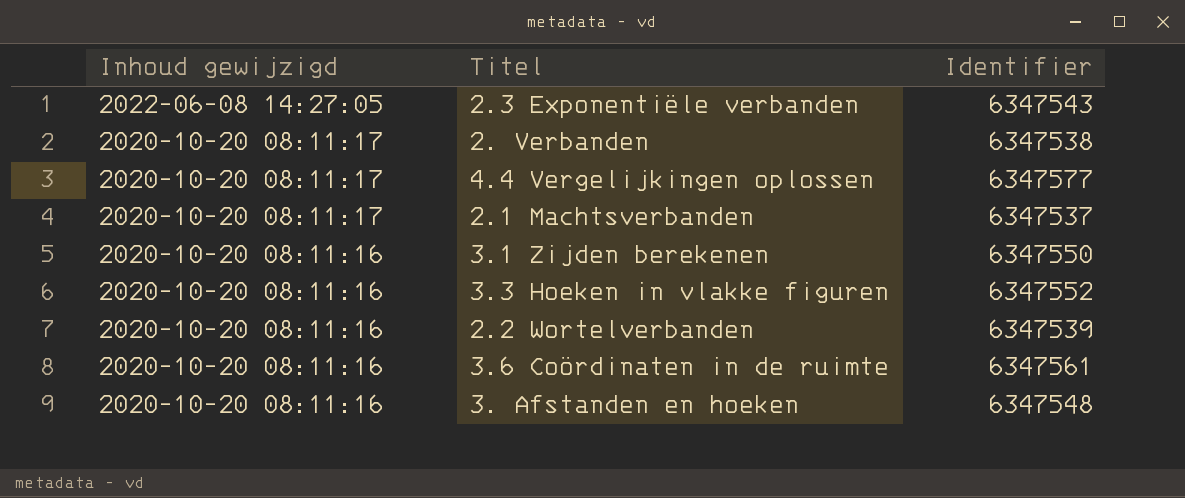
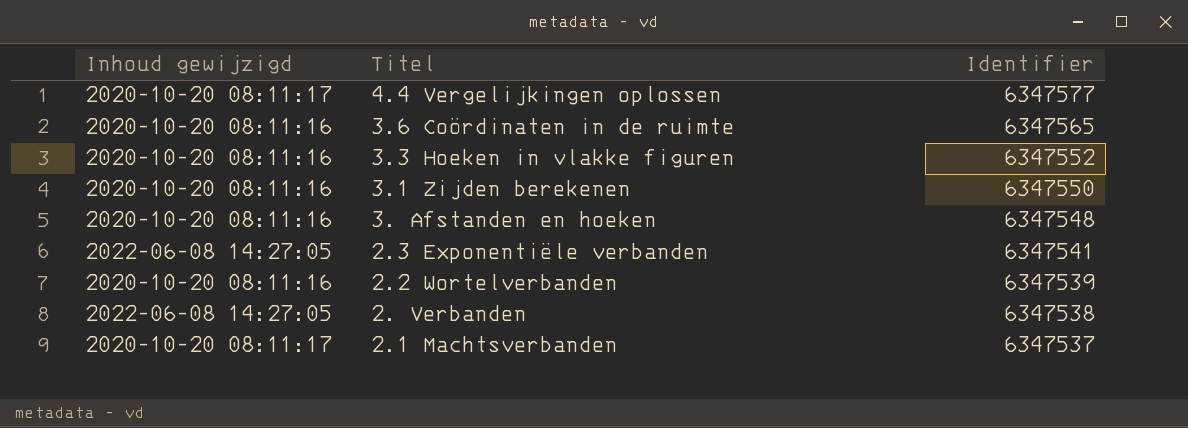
row order: Inhoud gewijzigd descending -> Identifier descending
3.6 Coördinaten in de ruimte | Identifier: 6347561 -> 6347565
2.3 Exponentiële verbanden | Identifier: 6347543 -> 6347541
2. Verbanden | Inhoud gewijzigd: 2020-10-20 08:11:17 -> 2022-06-08 14:27:05

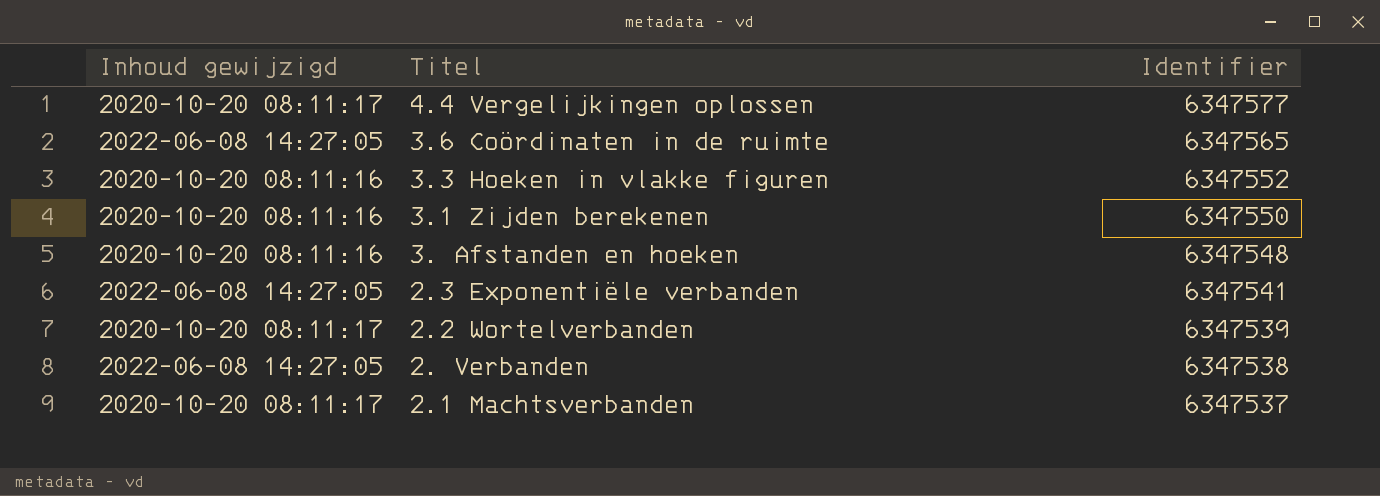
3.6 Coördinaten in de ruimte | Inhoud gewijzigd: 2020-10-20 08:11:16 -> 2022-06-08 14:27:05
2.2 Wortelverbanden | Inhoud gewijzigd: 2020-10-20 08:11:16 -> 2020-10-20 08:11:17

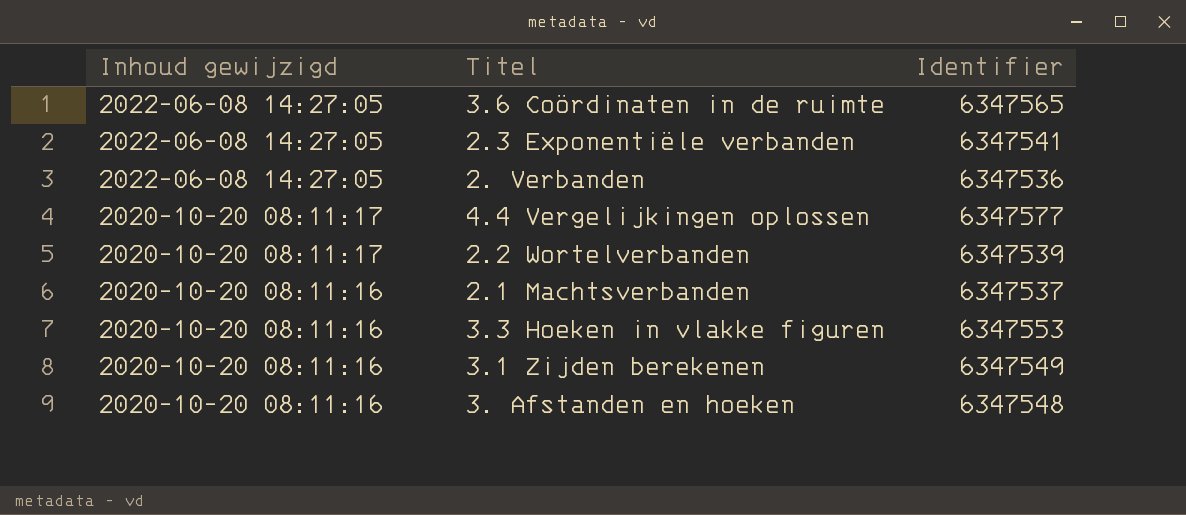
row order: Identifier descending -> Inhoud gewijzigd descending
2. Verbanden | Identifier: 6347538 -> 6347536
2.1 Machtsverbanden | Inhoud gewijzigd: 2020-10-20 08:11:17 -> 2020-10-20 08:11:16
3.3 Hoeken in vlakke figuren | Identifier: 6347552 -> 6347553
3.1 Zijden berekenen | Identifier: 6347550 -> 6347549

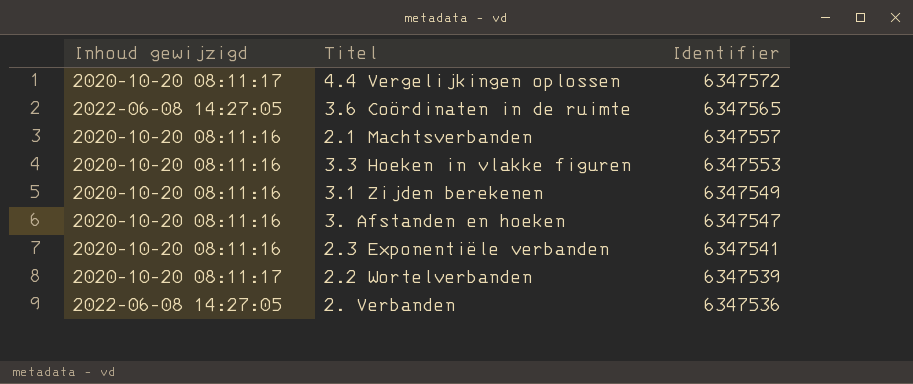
row order: Inhoud gewijzigd descending -> Identifier descending
4.4 Vergelijkingen oplossen | Identifier: 6347577 -> 6347572
2.1 Machtsverbanden | Identifier: 6347537 -> 6347557
3. Afstanden en hoeken | Identifier: 6347548 -> 6347547
2.3 Exponentiële verbanden | Inhoud gewijzigd: 2022-06-08 14:27:05 -> 2020-10-20 08:11:16

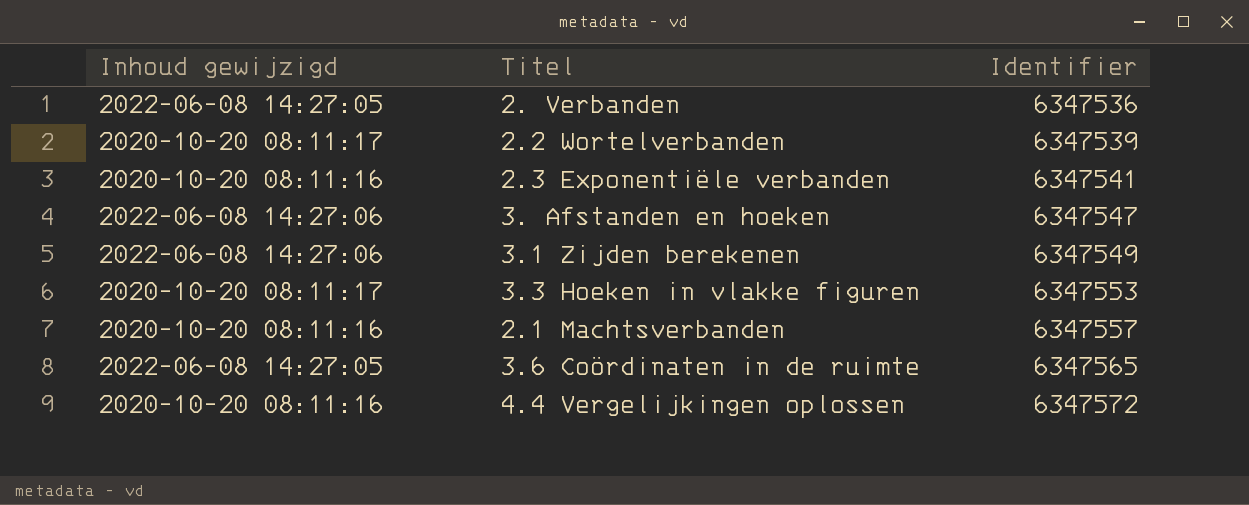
row order: Identifier descending -> Identifier ascending
3. Afstanden en hoeken | Inhoud gewijzigd: 2020-10-20 08:11:16 -> 2022-06-08 14:27:06
3.1 Zijden berekenen | Inhoud gewijzigd: 2020-10-20 08:11:16 -> 2022-06-08 14:27:06
3.3 Hoeken in vlakke figuren | Inhoud gewijzigd: 2020-10-20 08:11:16 -> 2020-10-20 08:11:17
4.4 Vergelijkingen oplossen | Inhoud gewijzigd: 2020-10-20 08:11:17 -> 2020-10-20 08:11:16

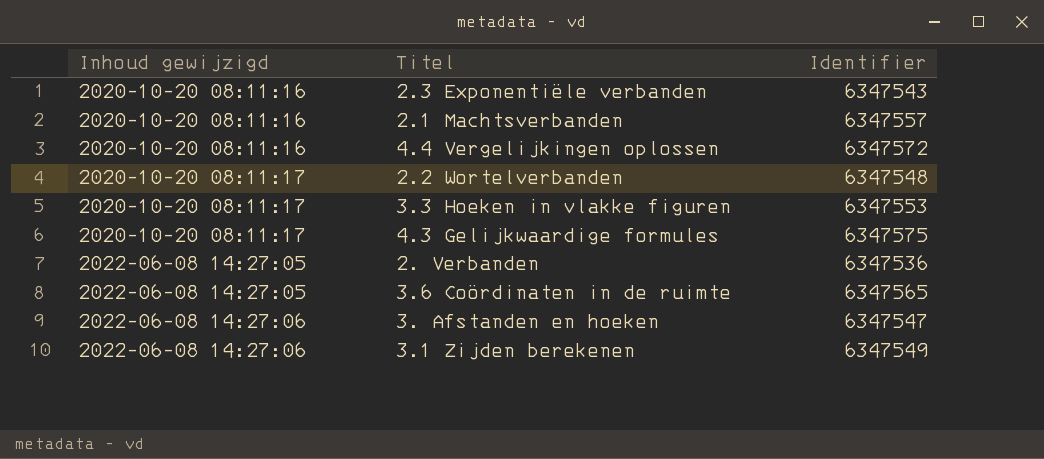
row order: Identifier ascending -> Inhoud gewijzigd ascending
2.3 Exponentiële verbanden | Identifier: 6347541 -> 6347543
2.2 Wortelverbanden | Identifier: 6347539 -> 6347548
row 4.3 Gelijkwaardige formules: none -> 2020-10-20 08:11:17 | 6347575

